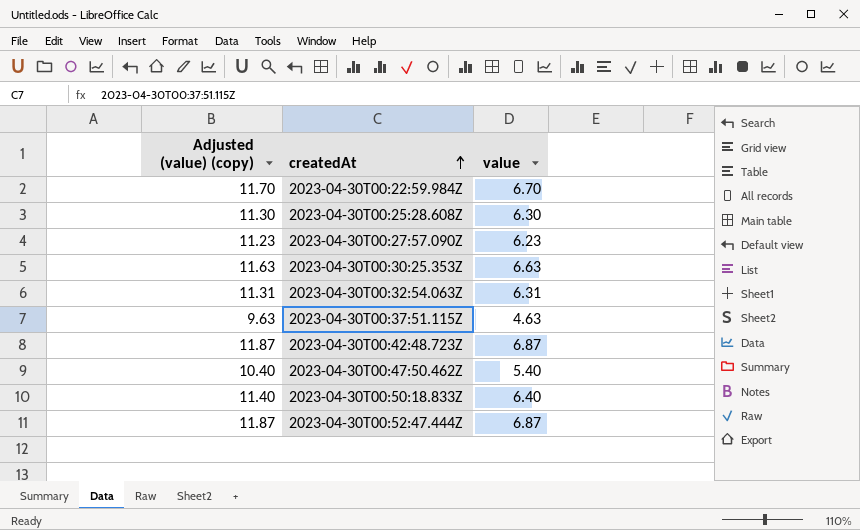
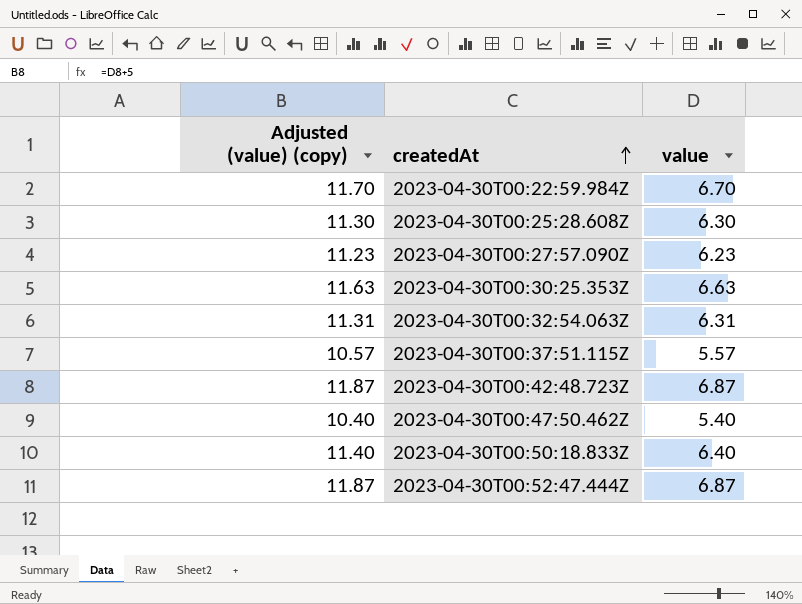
2023-04-30T00:37:51.115Z | Adjusted (value) (copy): 9.63 -> 10.57
2023-04-30T00:37:51.115Z | value: 4.63 -> 5.57

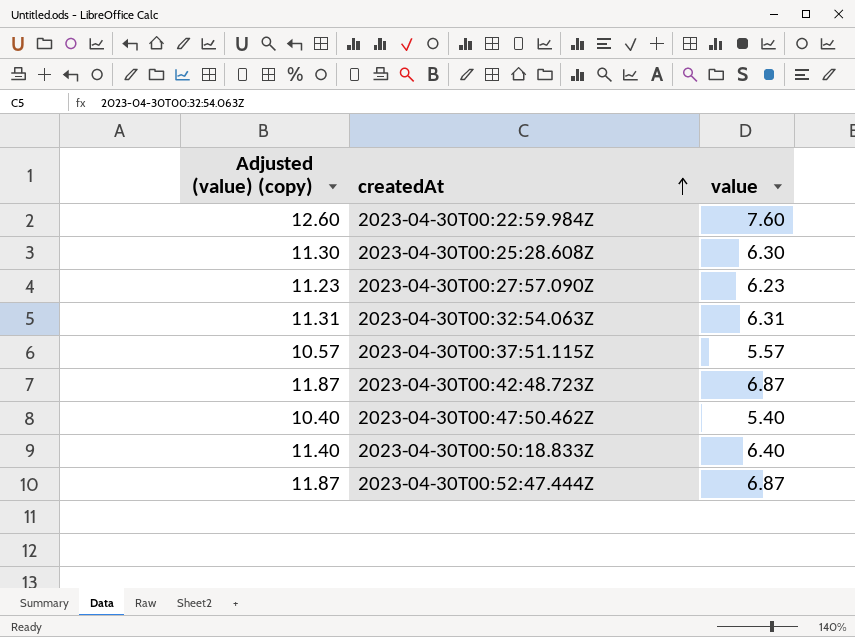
row 2023-04-30T00:30:25.353Z: 11.63 | 6.63 -> none
2023-04-30T00:22:59.984Z | Adjusted (value) (copy): 11.70 -> 12.60
2023-04-30T00:22:59.984Z | value: 6.70 -> 7.60

